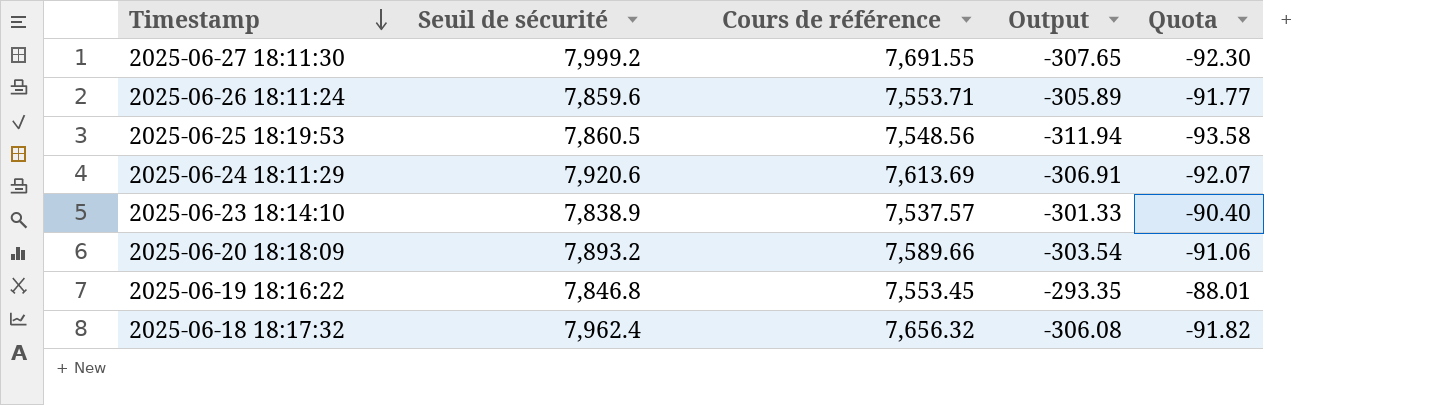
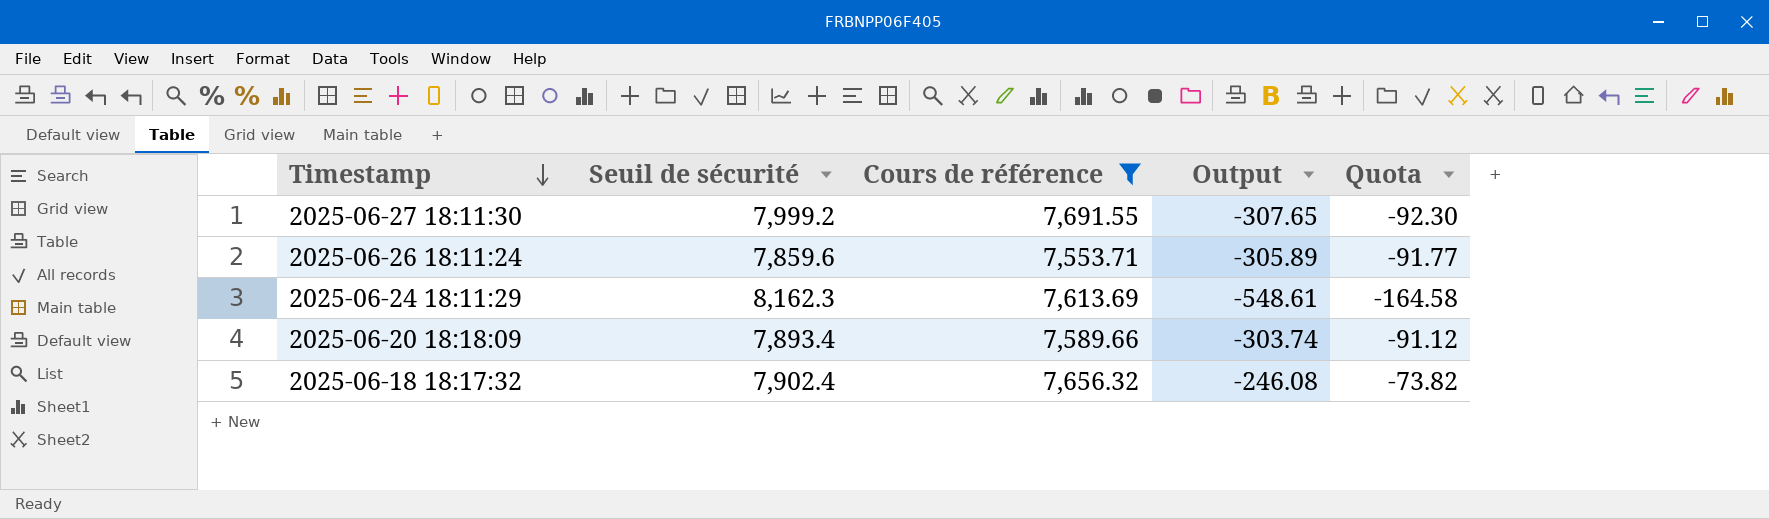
filter: none -> Cours de référence >= 7,553.71
2025-06-24 18:11:29 | Seuil de sécurité: 7,920.6 -> 8,162.3
2025-06-24 18:11:29 | Output: -306.91 -> -548.61
2025-06-24 18:11:29 | Quota: -92.07 -> -164.58
2025-06-20 18:18:09 | Seuil de sécurité: 7,893.2 -> 7,893.4
2025-06-20 18:18:09 | Output: -303.54 -> -303.74
2025-06-20 18:18:09 | Quota: -91.06 -> -91.12
2025-06-18 18:17:32 | Seuil de sécurité: 7,962.4 -> 7,902.4
2025-06-18 18:17:32 | Output: -306.08 -> -246.08
2025-06-18 18:17:32 | Quota: -91.82 -> -73.82

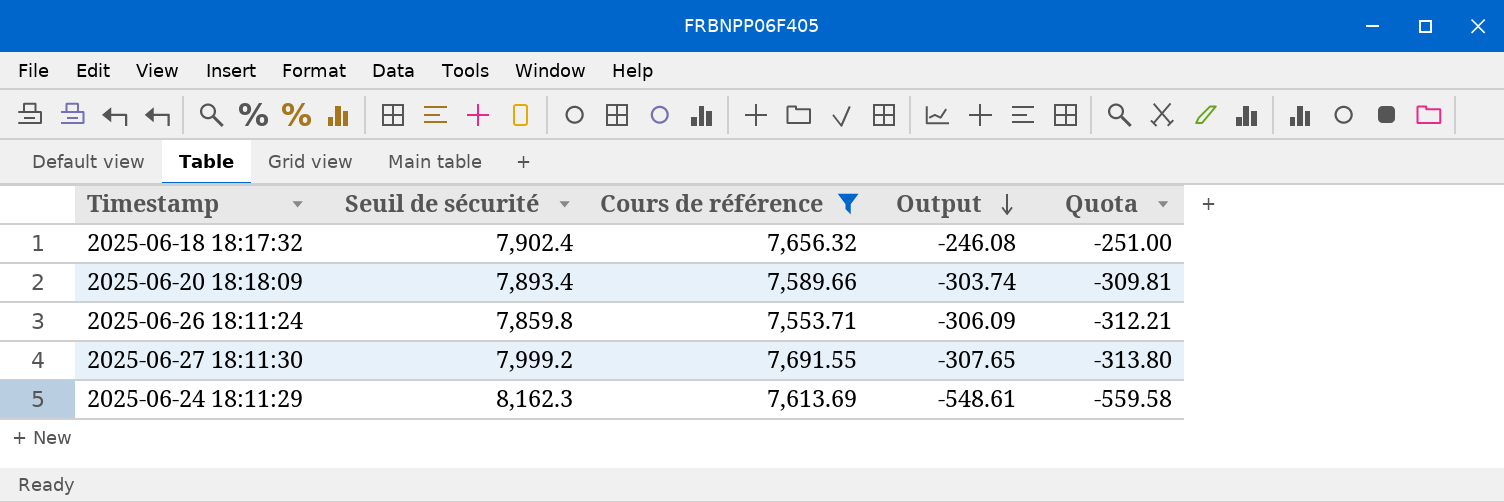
row order: Timestamp descending -> Output descending
column Quota | formula: [Output] * 0.3 -> [Output] * 1.02
2025-06-26 18:11:24 | Seuil de sécurité: 7,859.6 -> 7,859.8
2025-06-26 18:11:24 | Output: -305.89 -> -306.09

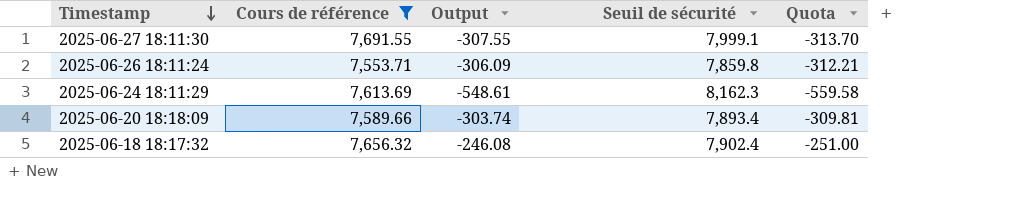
row order: Output descending -> Timestamp descending
column Seuil de sécurité | position: 2 -> 4
2025-06-27 18:11:30 | Output: -307.65 -> -307.55
2025-06-27 18:11:30 | Seuil de sécurité: 7,999.2 -> 7,999.1
2025-06-27 18:11:30 | Quota: -313.80 -> -313.70

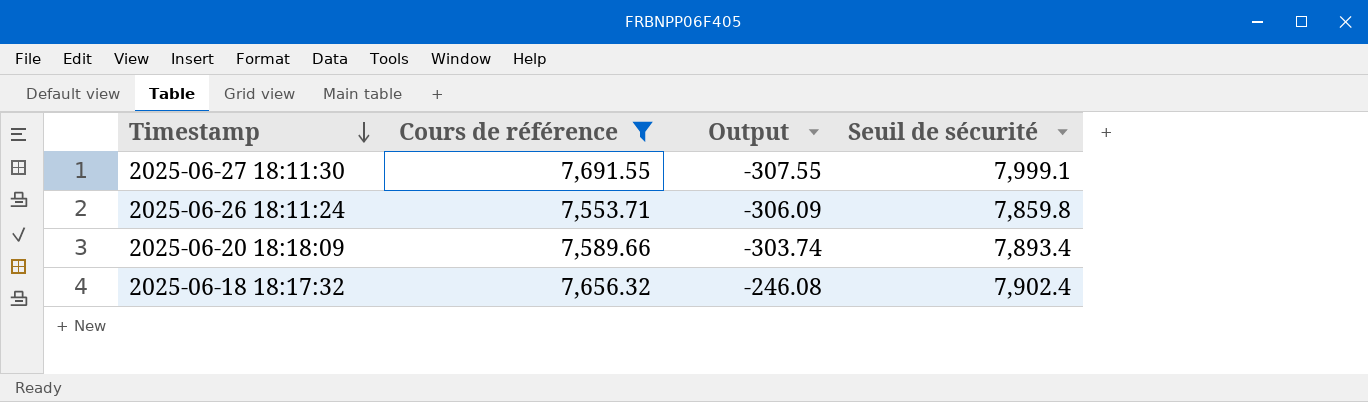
column Quota | formula: [Output] * 1.02 -> none
row 2025-06-24 18:11:29: 7,613.69 | -548.61 | 8,162.3 | -559.58 -> none

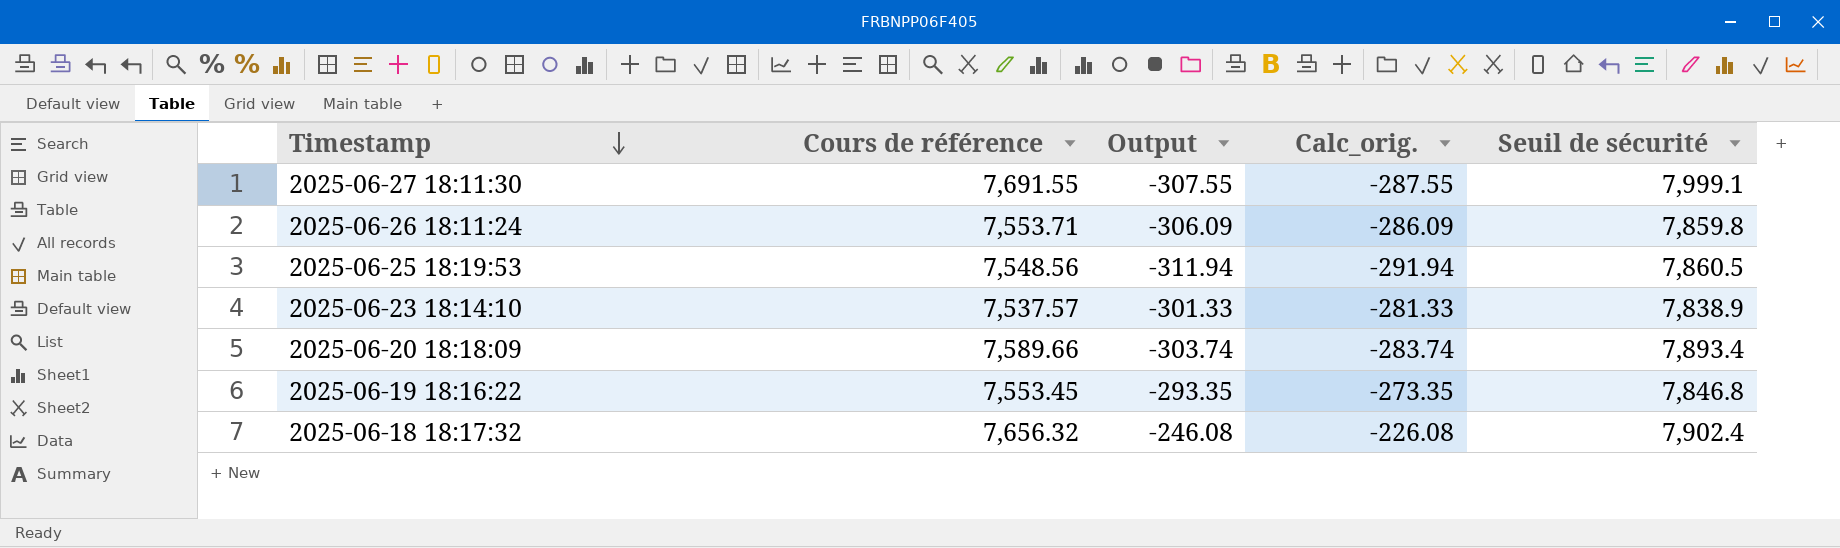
filter: Cours de référence >= 7,553.71 -> none
column Calc_orig. | formula: none -> [Output] + 20

